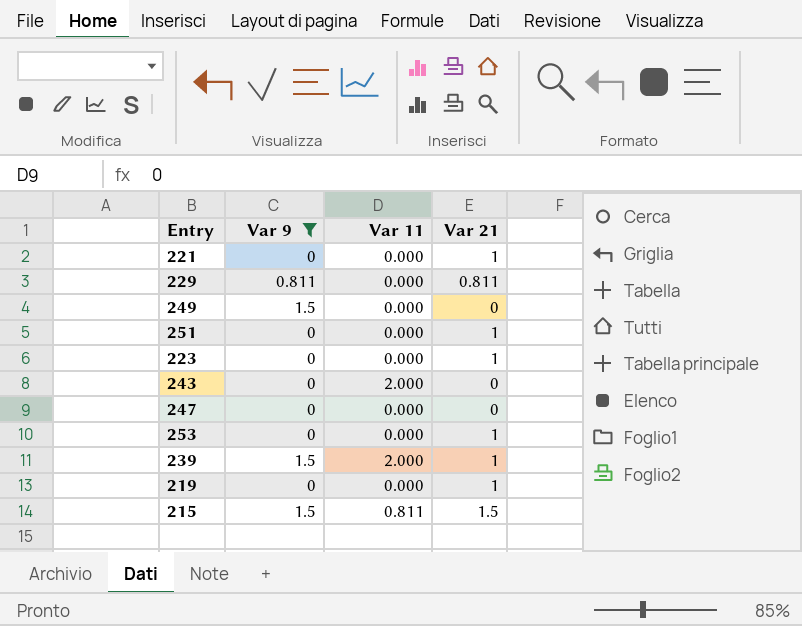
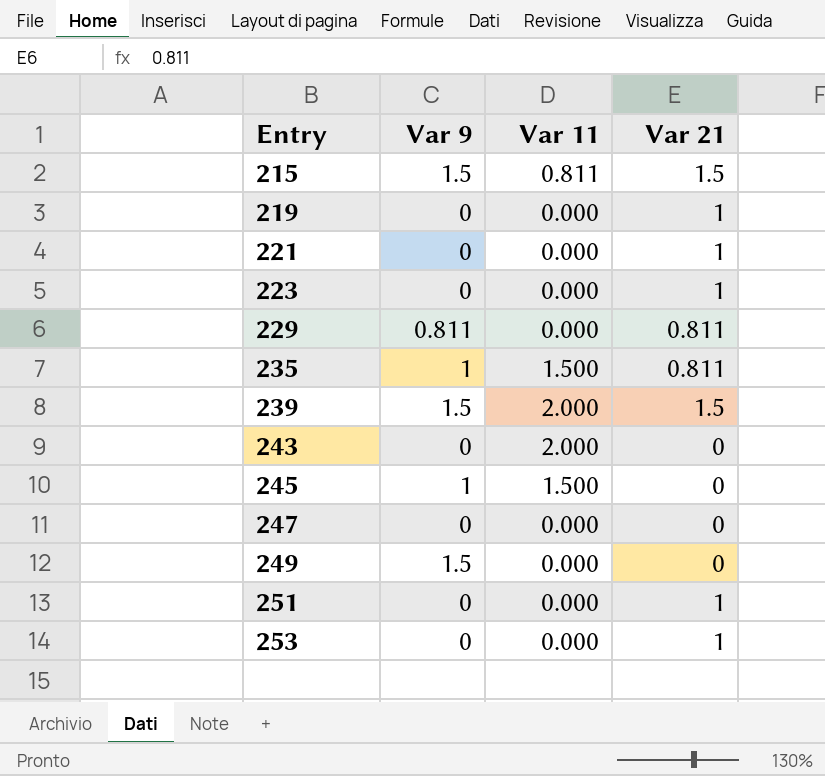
filter: Var 9 != 1 -> none
row order: none -> Entry ascending
239 | Var 21: 1 -> 1.5

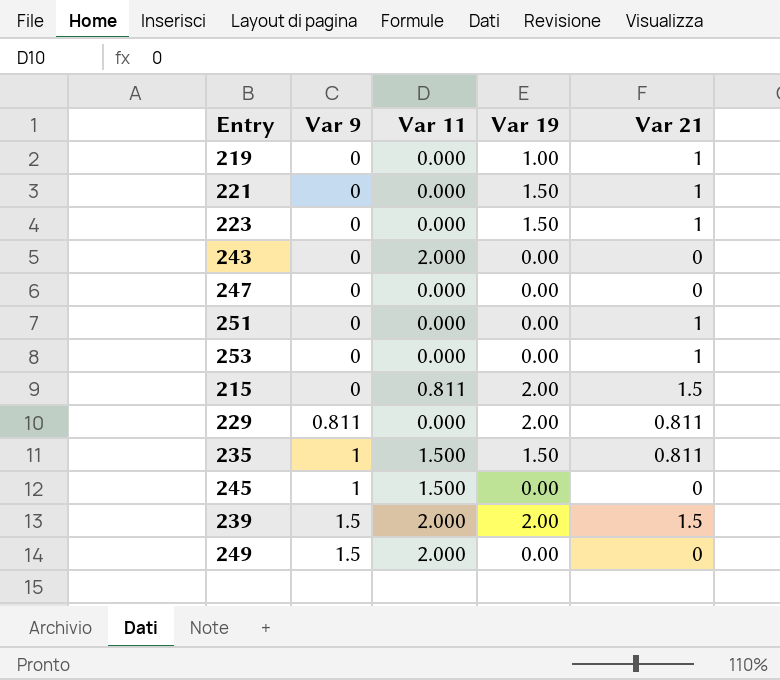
row order: Entry ascending -> Var 9 ascending
column Var 19 | position: none -> 4
215 | Var 9: 1.5 -> 0
249 | Var 11: 0.000 -> 2.000

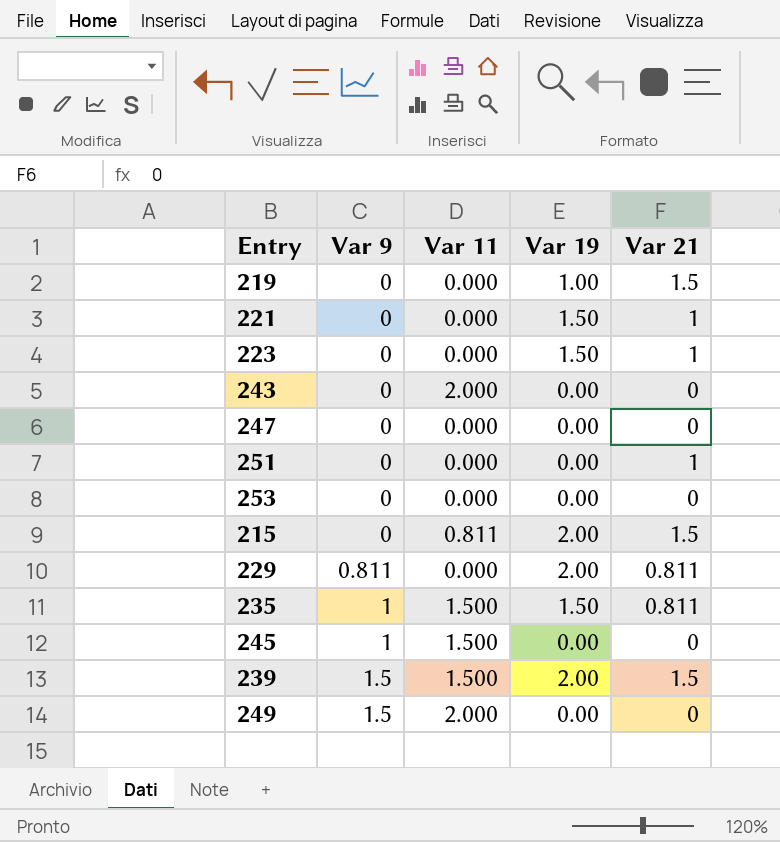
219 | Var 21: 1 -> 1.5
253 | Var 21: 1 -> 0
239 | Var 11: 2.000 -> 1.500

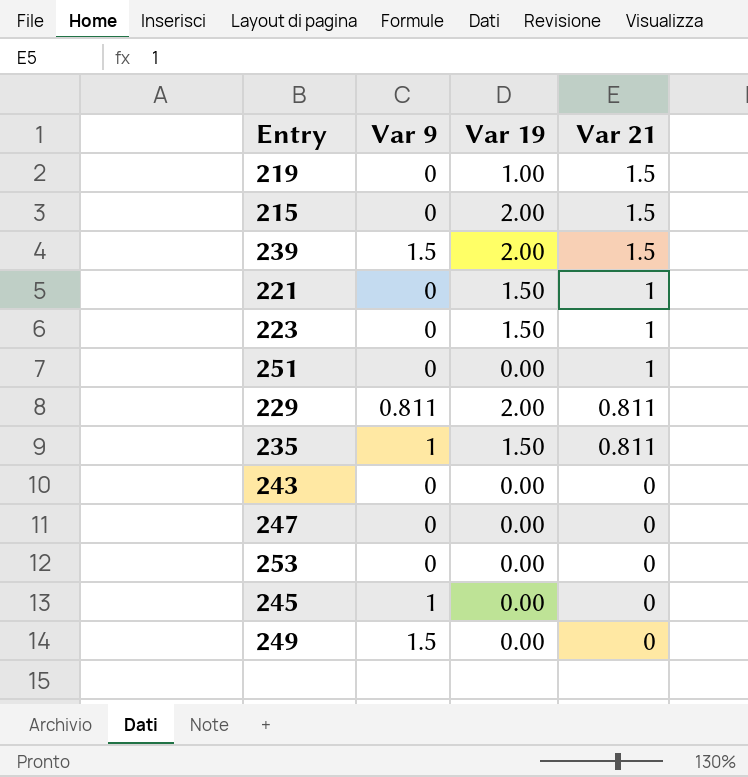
row order: Var 9 ascending -> Var 21 descending
column Var 11 | position: 3 -> none

